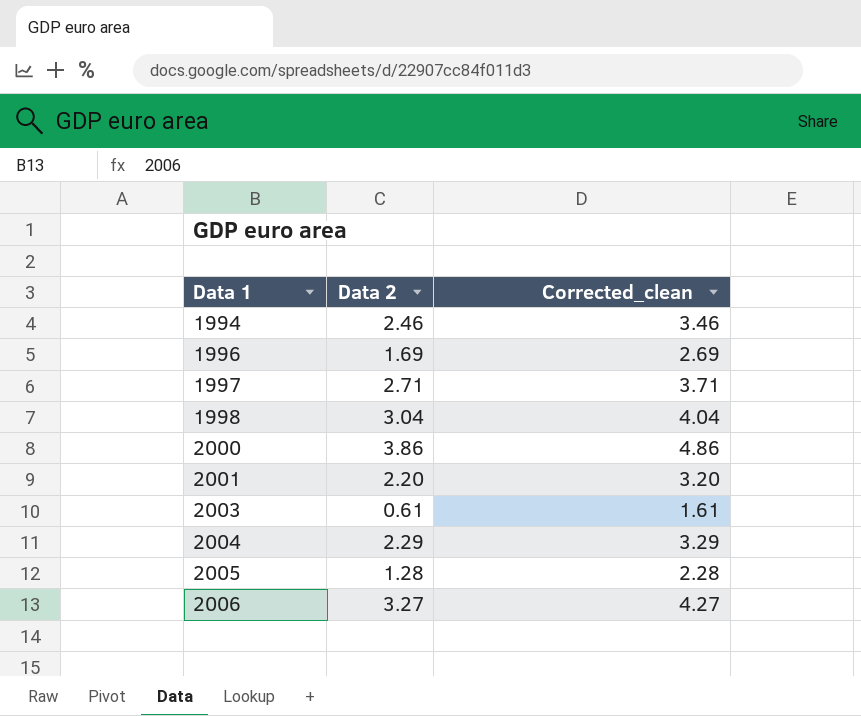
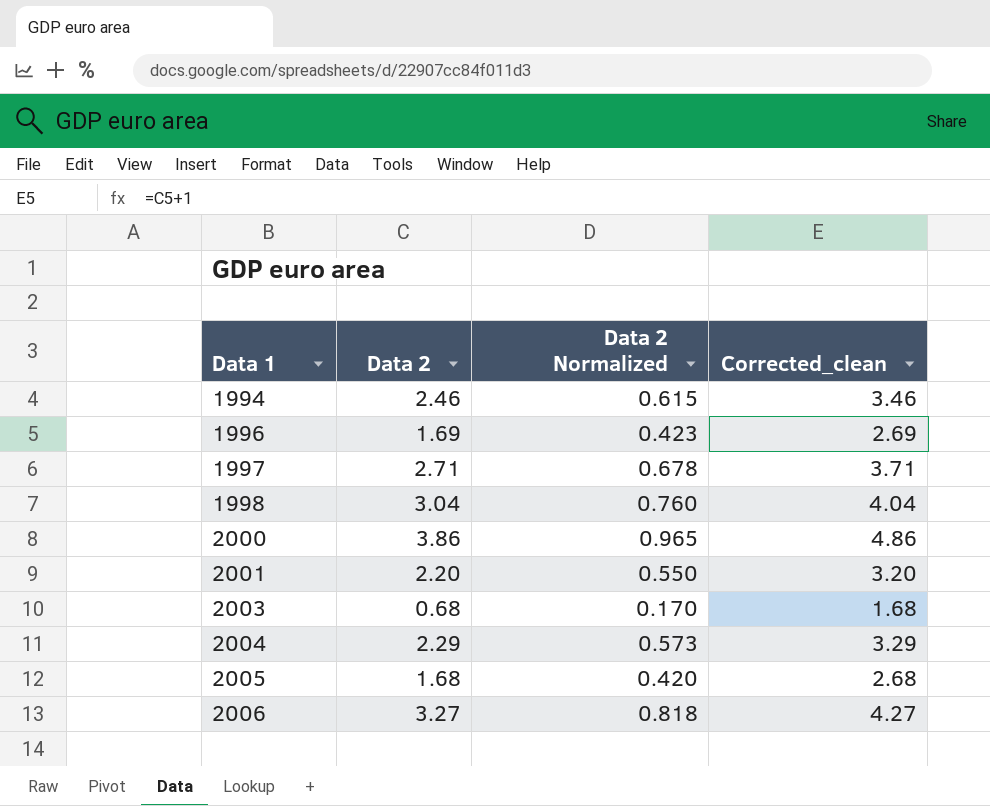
column Data 2 Normalized | formula: none -> [Data 2] * 0.25
2003 | Data 2: 0.61 -> 0.68
2003 | Corrected_clean: 1.61 -> 1.68
2005 | Data 2: 1.28 -> 1.68
2005 | Corrected_clean: 2.28 -> 2.68

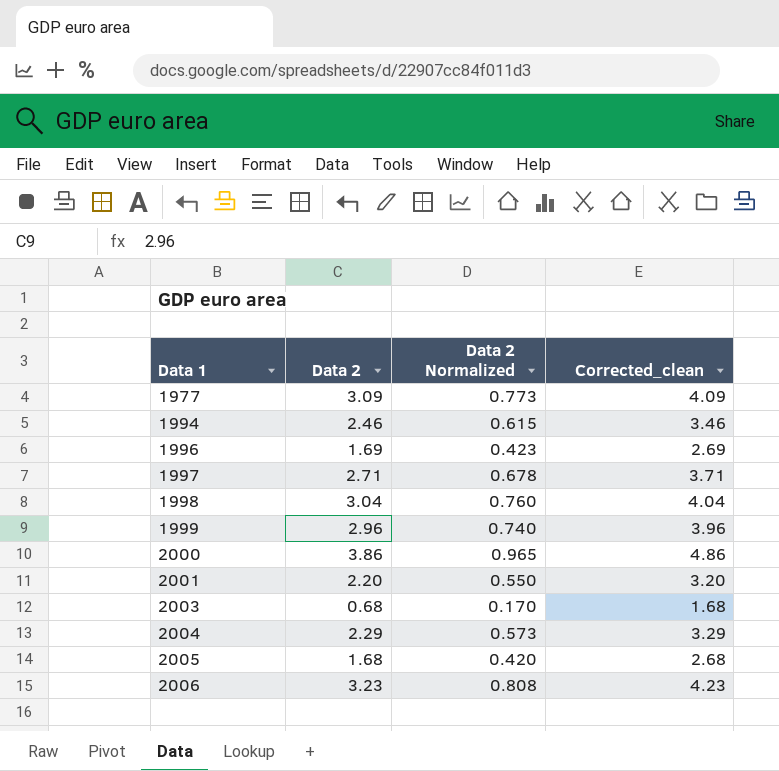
row 1977: none -> 3.09 | 0.773 | 4.09
row 1999: none -> 2.96 | 0.740 | 3.96
2006 | Data 2: 3.27 -> 3.23
2006 | Data 2 Normalized: 0.818 -> 0.808
2006 | Corrected_clean: 4.27 -> 4.23

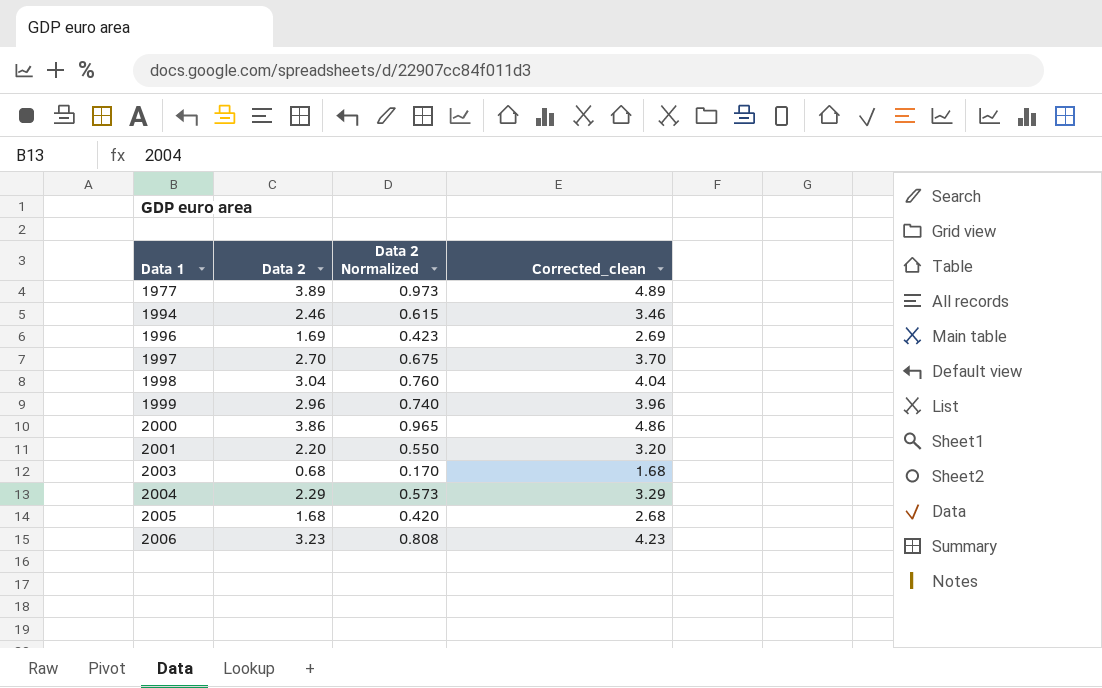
1977 | Data 2: 3.09 -> 3.89
1977 | Data 2 Normalized: 0.773 -> 0.973
1977 | Corrected_clean: 4.09 -> 4.89
1997 | Data 2: 2.71 -> 2.70
1997 | Data 2 Normalized: 0.678 -> 0.675
1997 | Corrected_clean: 3.71 -> 3.70

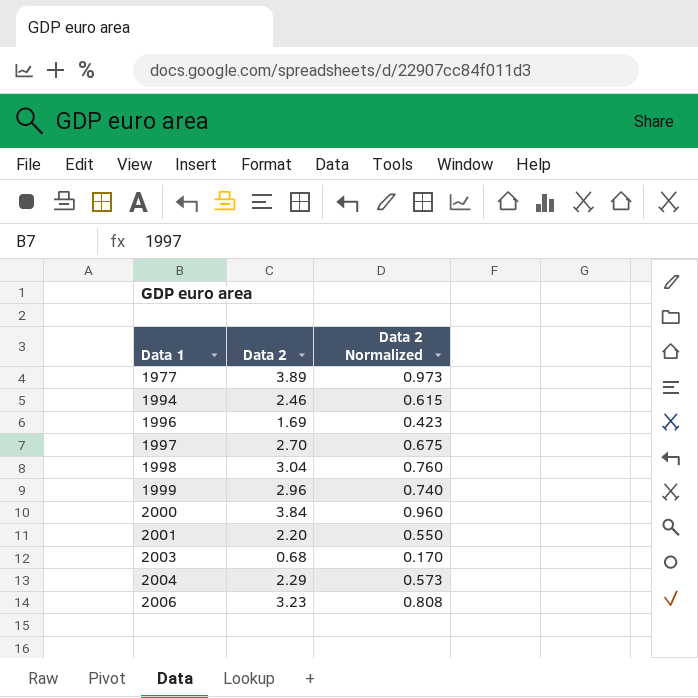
column Corrected_clean | formula: [Data 2] + 1 -> none
row 2005: 1.68 | 0.420 | 2.68 -> none
2000 | Data 2: 3.86 -> 3.84
2000 | Data 2 Normalized: 0.965 -> 0.960

